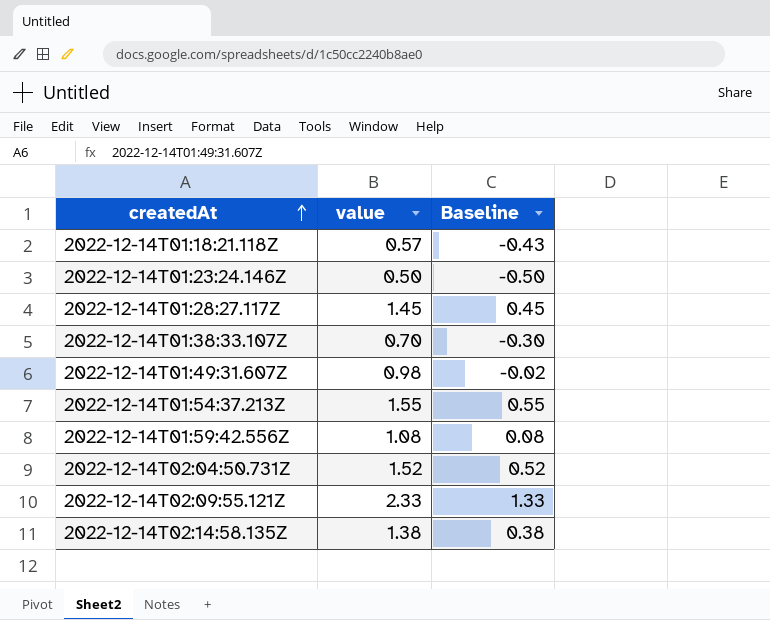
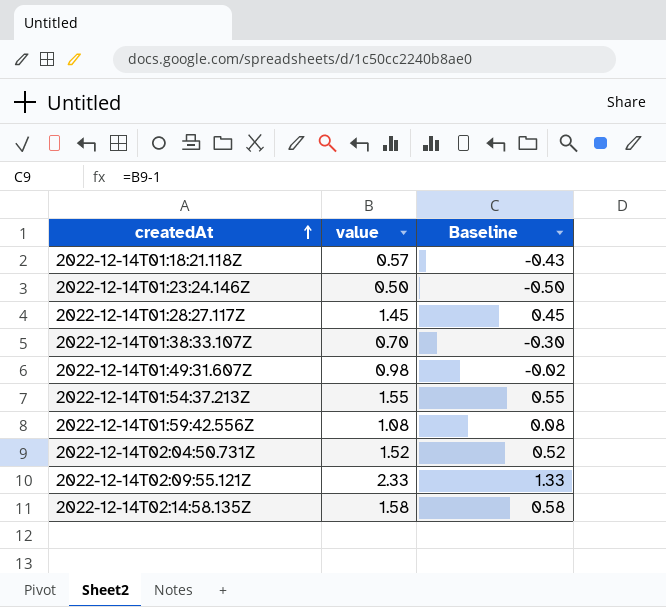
2022-12-14T02:14:58.135Z | value: 1.38 -> 1.58
2022-12-14T02:14:58.135Z | Baseline: 0.38 -> 0.58

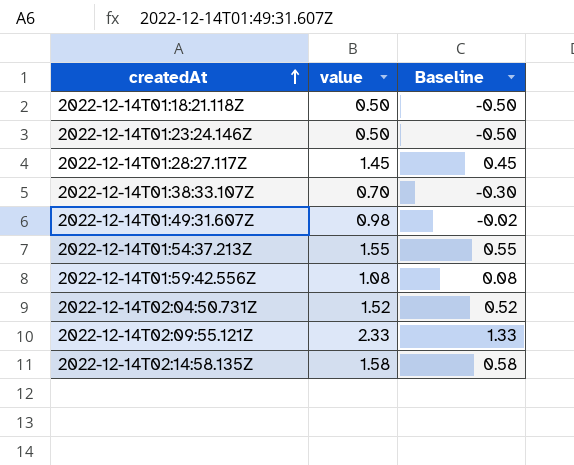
2022-12-14T01:18:21.118Z | value: 0.57 -> 0.50
2022-12-14T01:18:21.118Z | Baseline: -0.43 -> -0.50

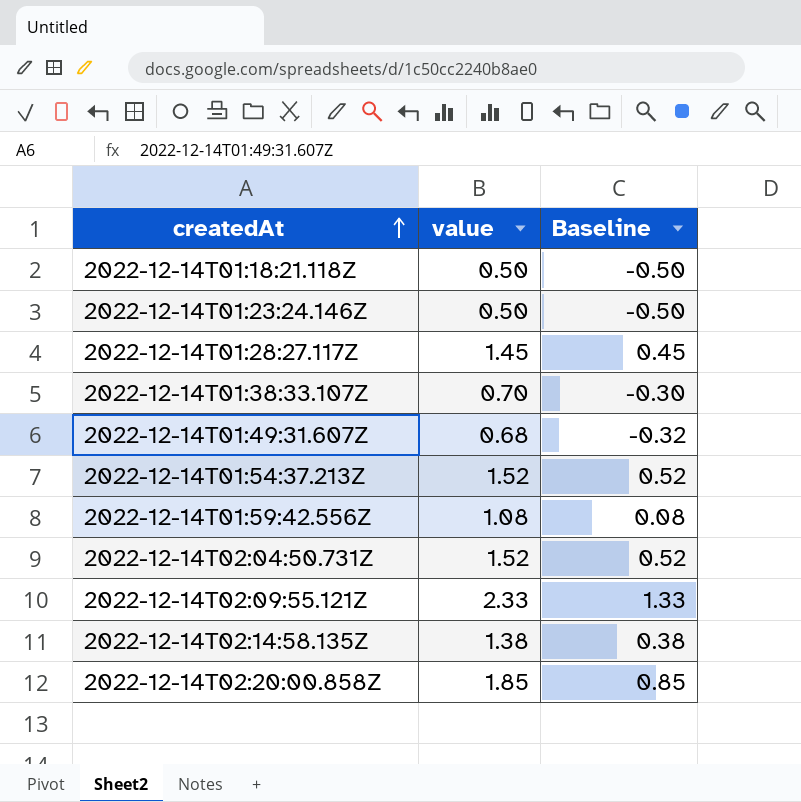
2022-12-14T01:49:31.607Z | value: 0.98 -> 0.68
2022-12-14T01:49:31.607Z | Baseline: -0.02 -> -0.32
2022-12-14T01:54:37.213Z | value: 1.55 -> 1.52
2022-12-14T01:54:37.213Z | Baseline: 0.55 -> 0.52
2022-12-14T02:14:58.135Z | value: 1.58 -> 1.38
2022-12-14T02:14:58.135Z | Baseline: 0.58 -> 0.38
row 2022-12-14T02:20:00.858Z: none -> 1.85 | 0.85

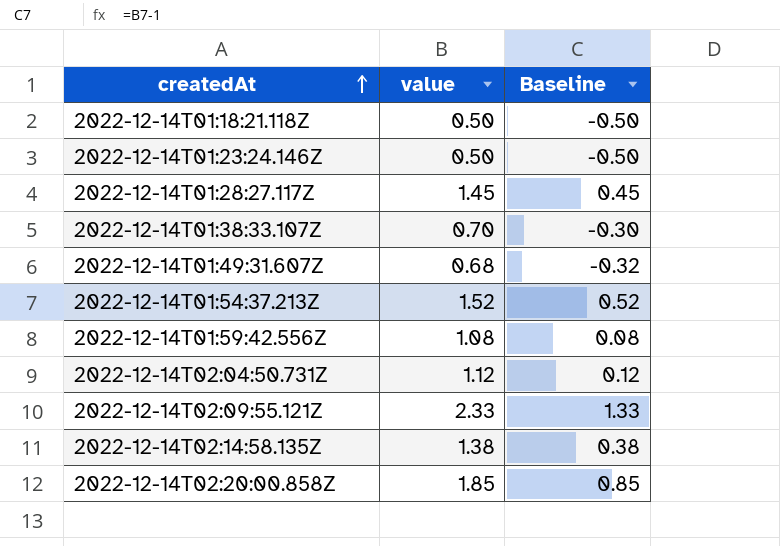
2022-12-14T02:04:50.731Z | value: 1.52 -> 1.12
2022-12-14T02:04:50.731Z | Baseline: 0.52 -> 0.12

